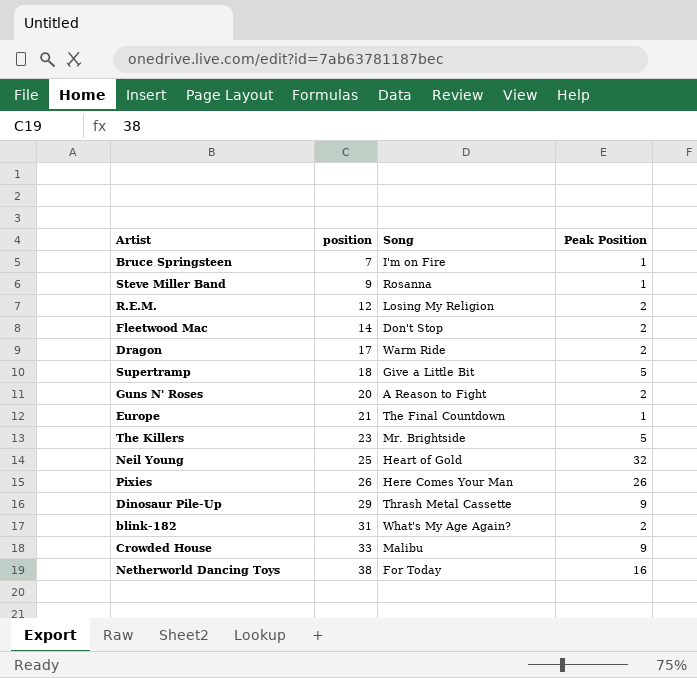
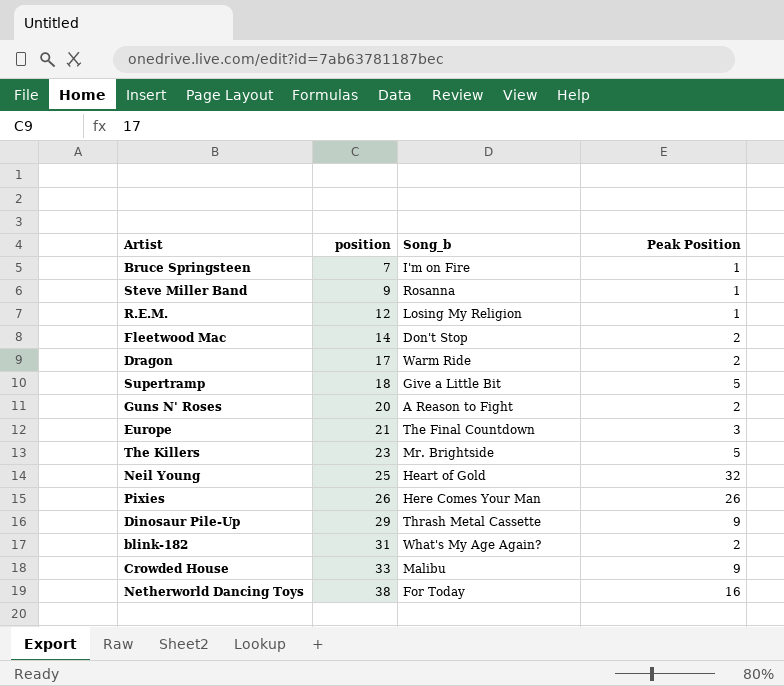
column name: Song -> Song_b
R.E.M. | Peak Position: 2 -> 1
Europe | Peak Position: 1 -> 3

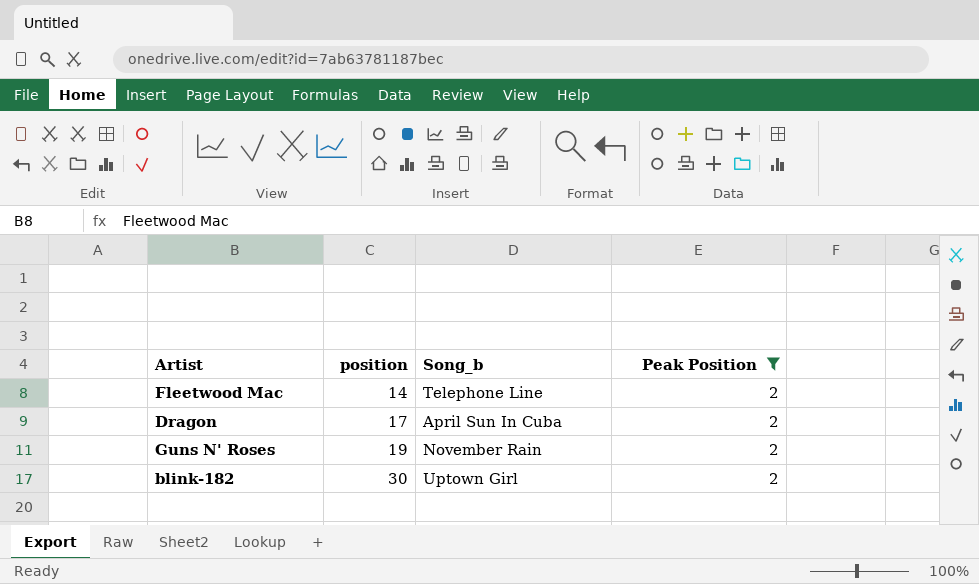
filter: none -> Peak Position = 2
Fleetwood Mac | Song_b: Don't Stop -> Telephone Line
Dragon | Song_b: Warm Ride -> April Sun In Cuba
Guns N' Roses | position: 20 -> 19
Guns N' Roses | Song_b: A Reason to Fight -> November Rain
blink-182 | position: 31 -> 30
blink-182 | Song_b: What's My Age Again? -> Uptown Girl

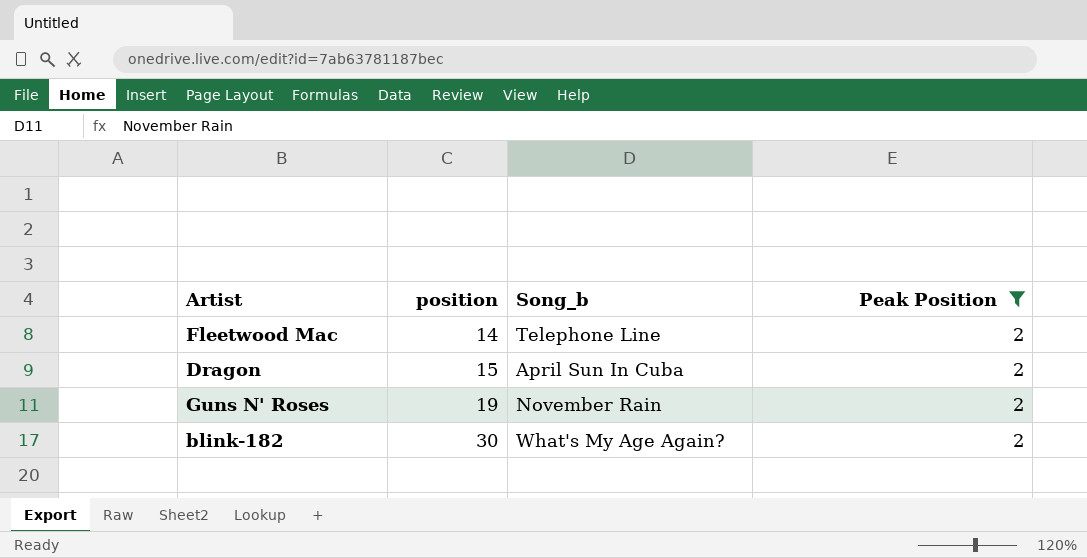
Dragon | position: 17 -> 15
blink-182 | Song_b: Uptown Girl -> What's My Age Again?

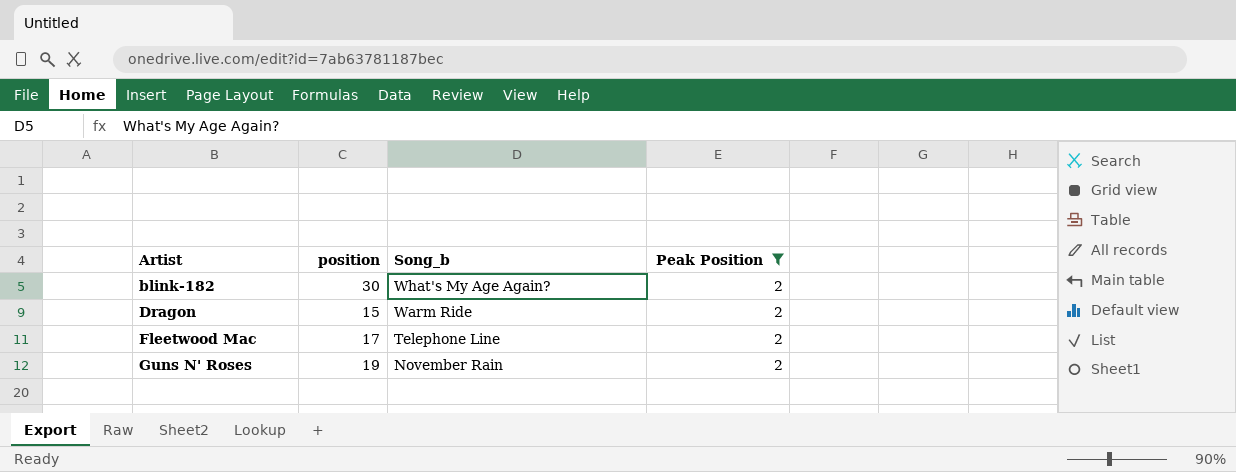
row order: position ascending -> Artist ascending
Dragon | Song_b: April Sun In Cuba -> Warm Ride
Fleetwood Mac | position: 14 -> 17

